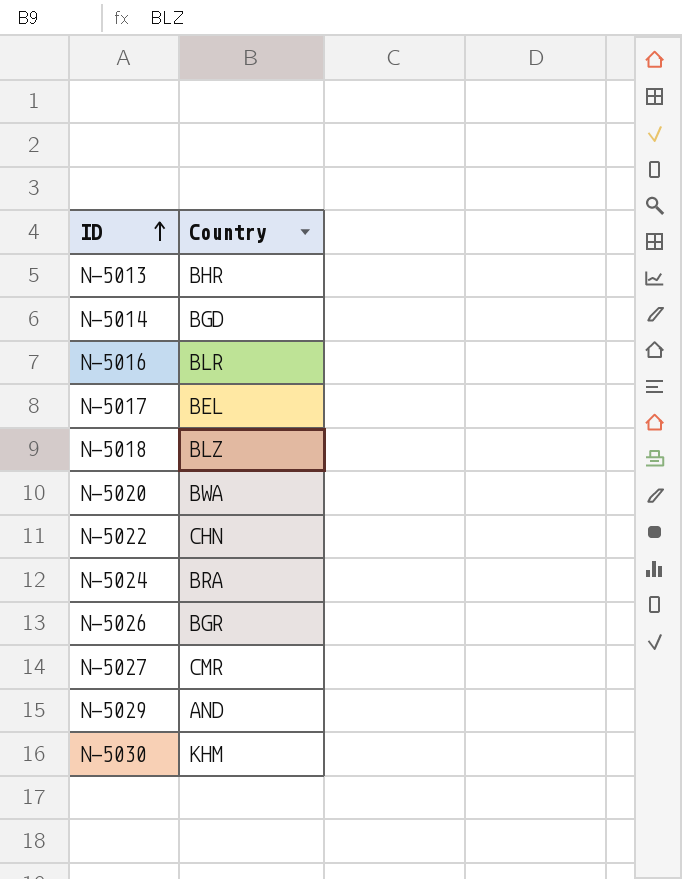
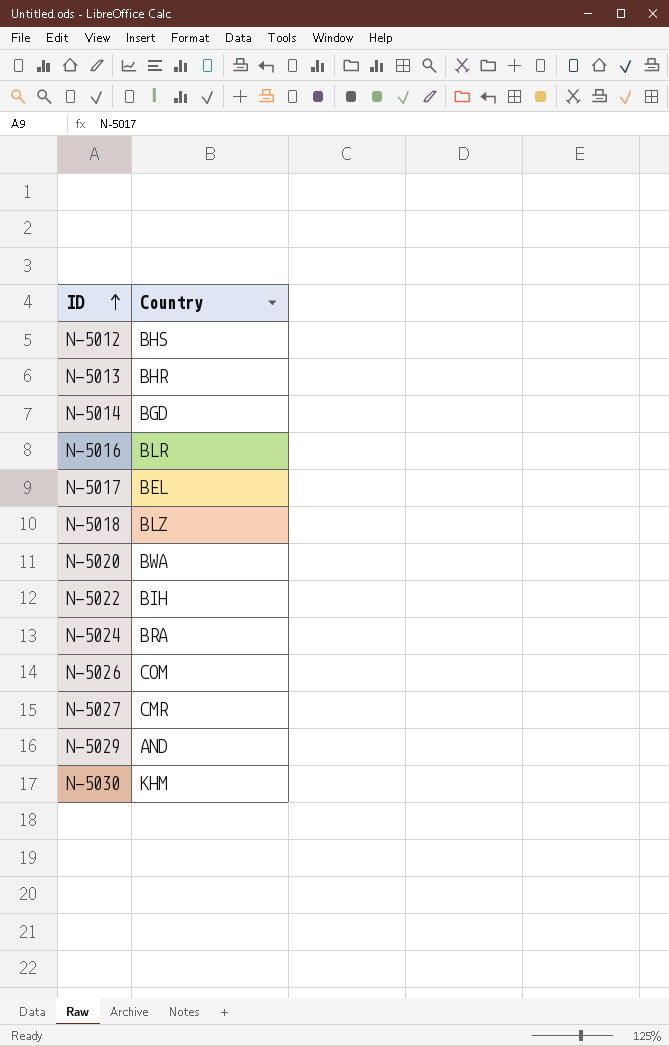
row N-5012: none -> BHS
N-5022 | Country: CHN -> BIH
N-5026 | Country: BGR -> COM

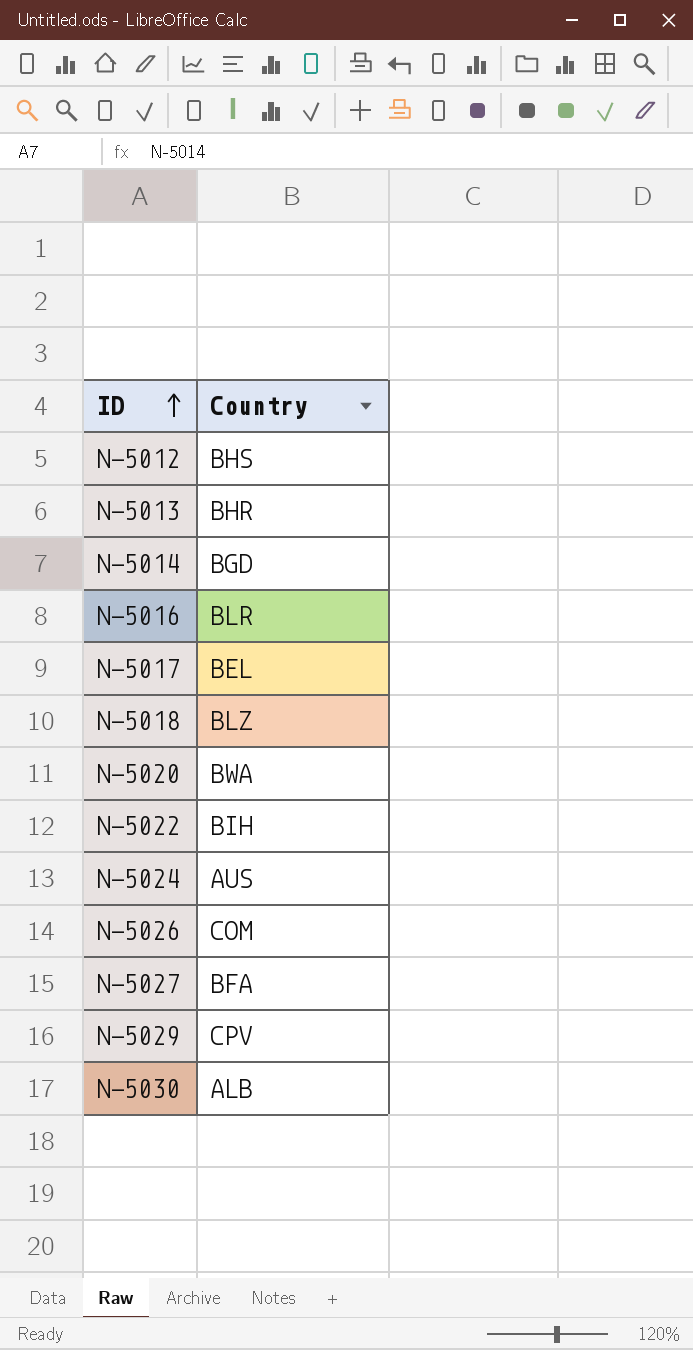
N-5024 | Country: BRA -> AUS
N-5027 | Country: CMR -> BFA
N-5029 | Country: AND -> CPV
N-5030 | Country: KHM -> ALB

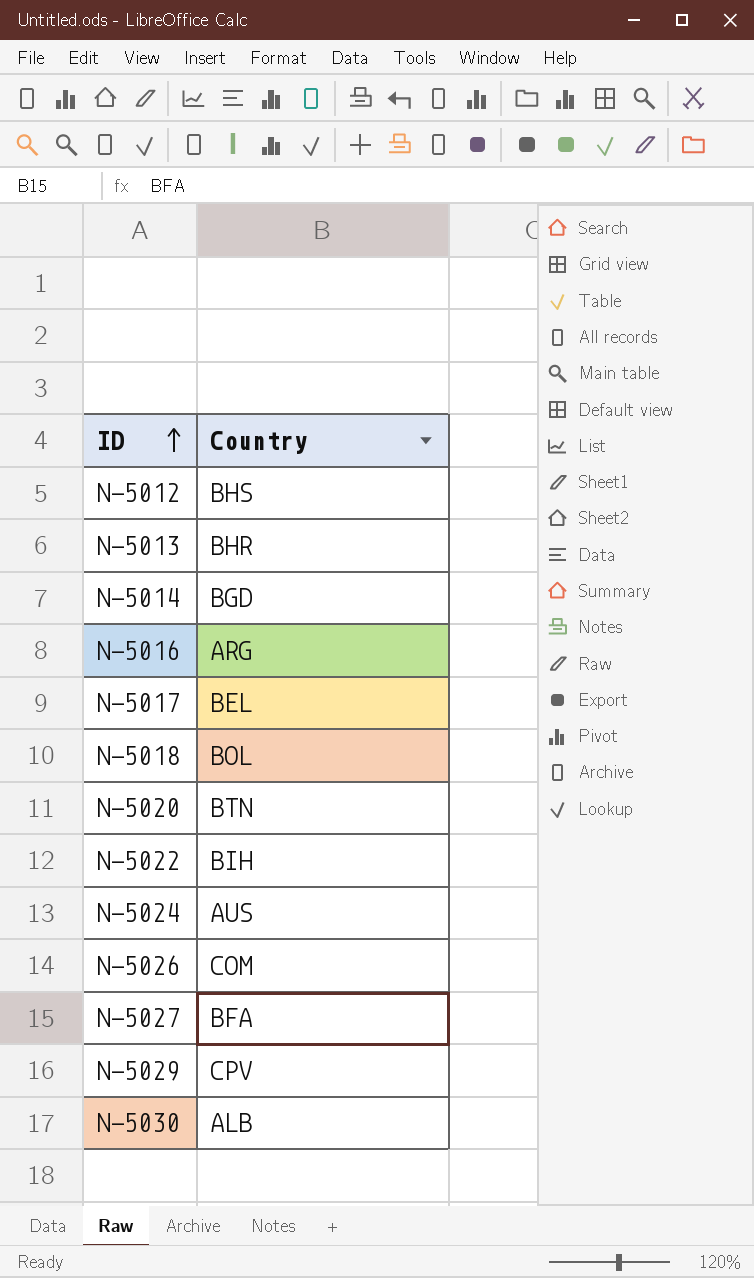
N-5016 | Country: BLR -> ARG
N-5018 | Country: BLZ -> BOL
N-5020 | Country: BWA -> BTN

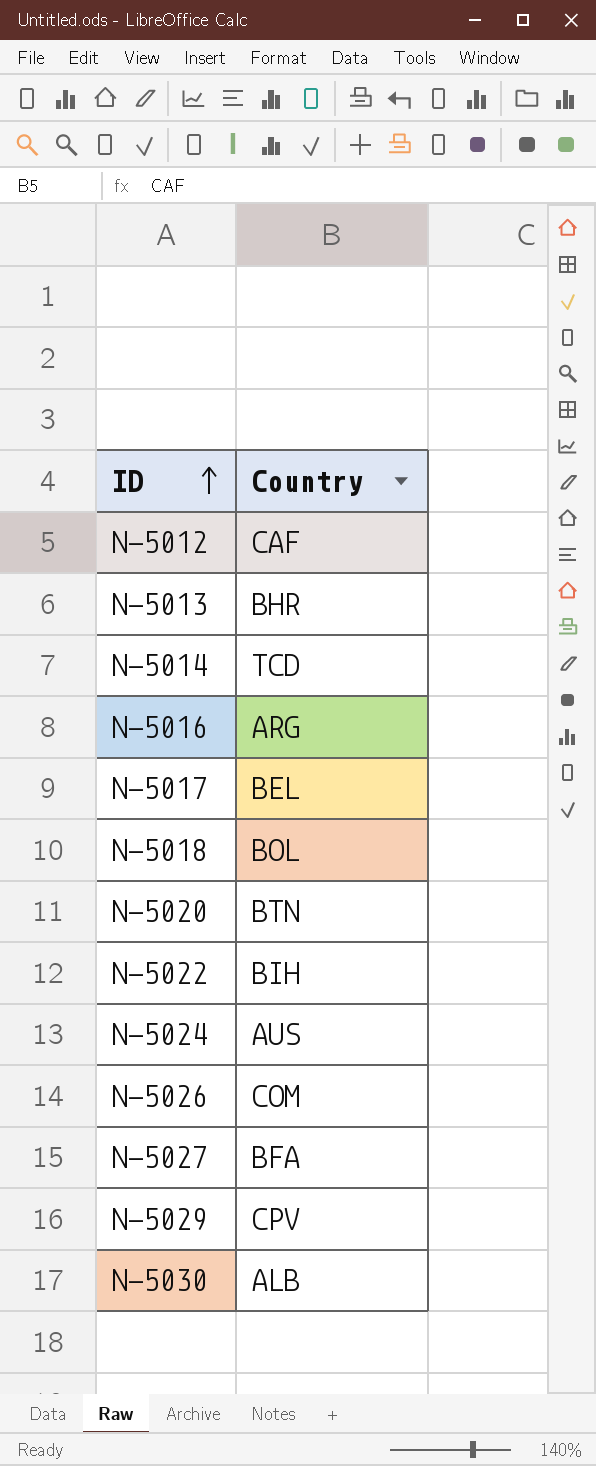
N-5012 | Country: BHS -> CAF
N-5014 | Country: BGD -> TCD

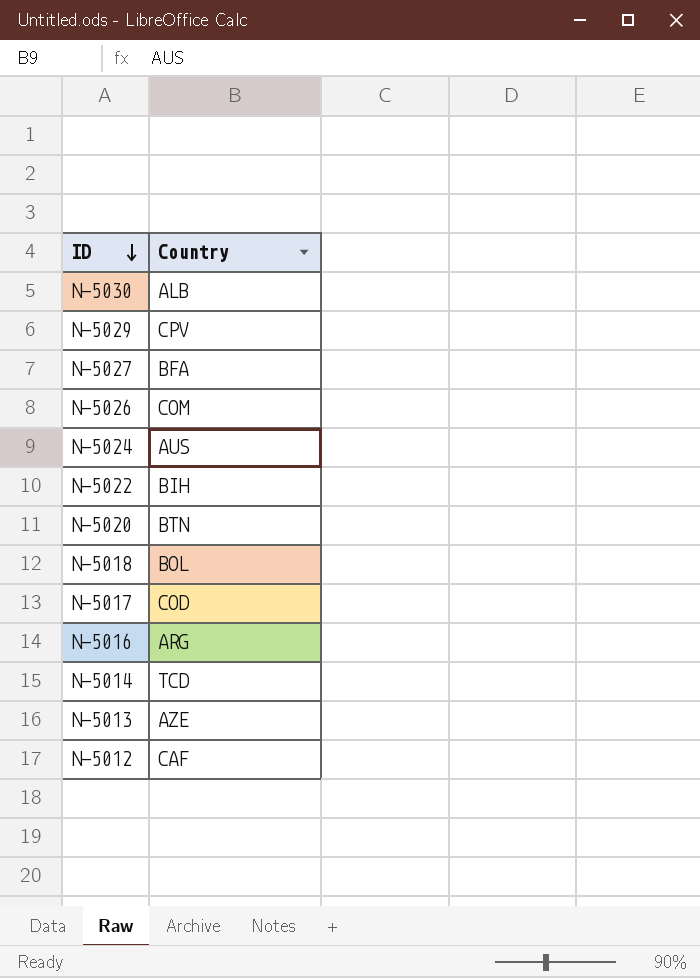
row order: ID ascending -> ID descending
N-5017 | Country: BEL -> COD
N-5013 | Country: BHR -> AZE

